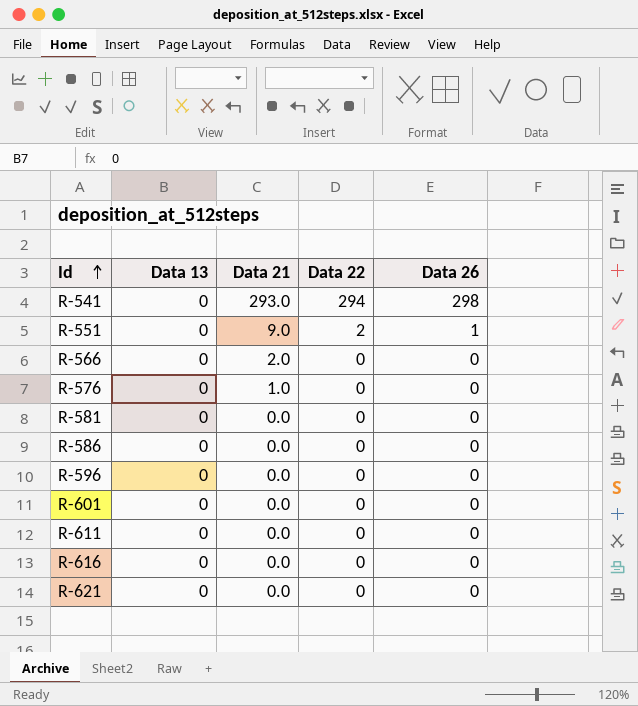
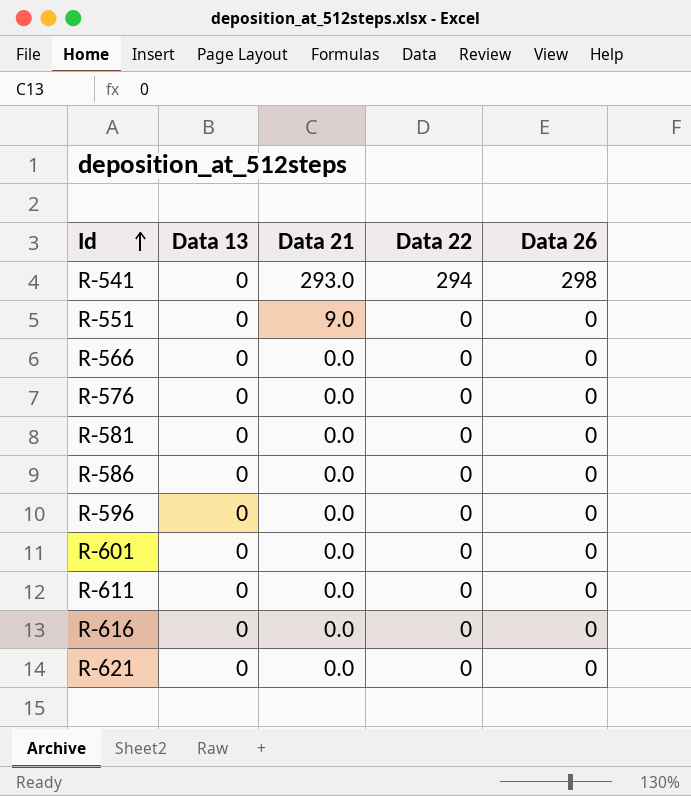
R-551 | Data 22: 2 -> 0
R-551 | Data 26: 1 -> 0
R-566 | Data 21: 2.0 -> 0.0
R-576 | Data 21: 1.0 -> 0.0

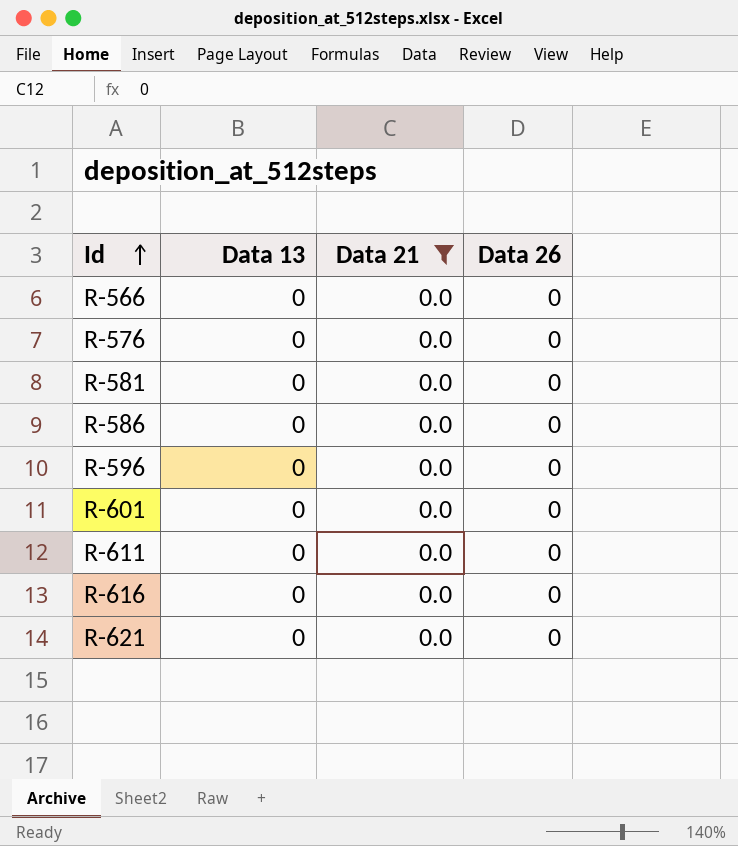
filter: none -> Data 21 = 0.0
column Data 22 | position: 4 -> none

